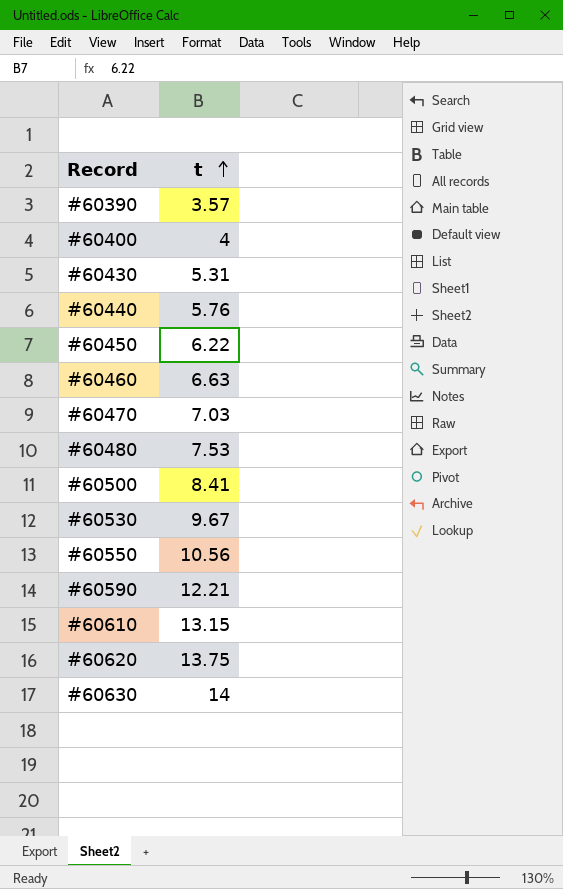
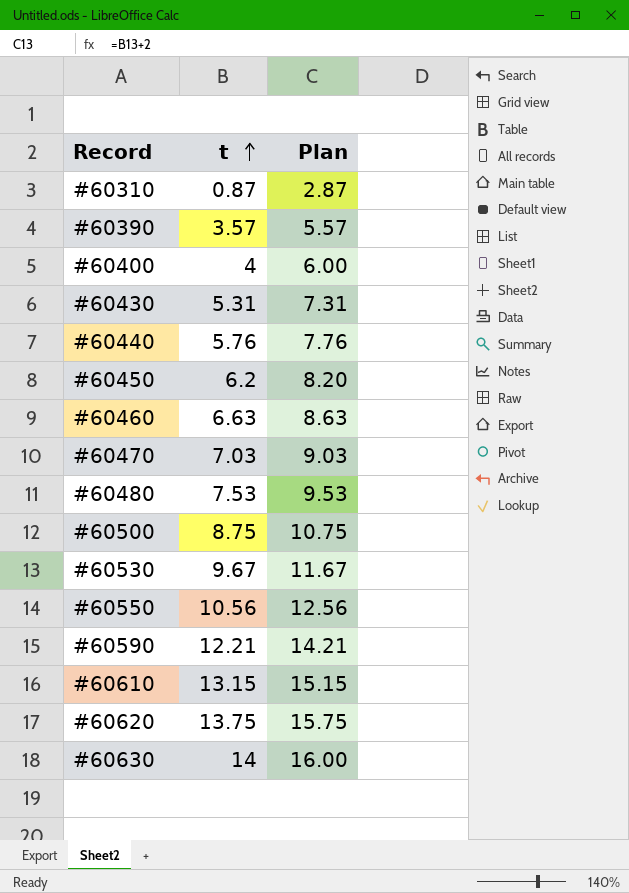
column Plan | formula: none -> [t] + 2
row #60310: none -> 0.87 | 2.87
#60450 | t: 6.22 -> 6.2
#60500 | t: 8.41 -> 8.75

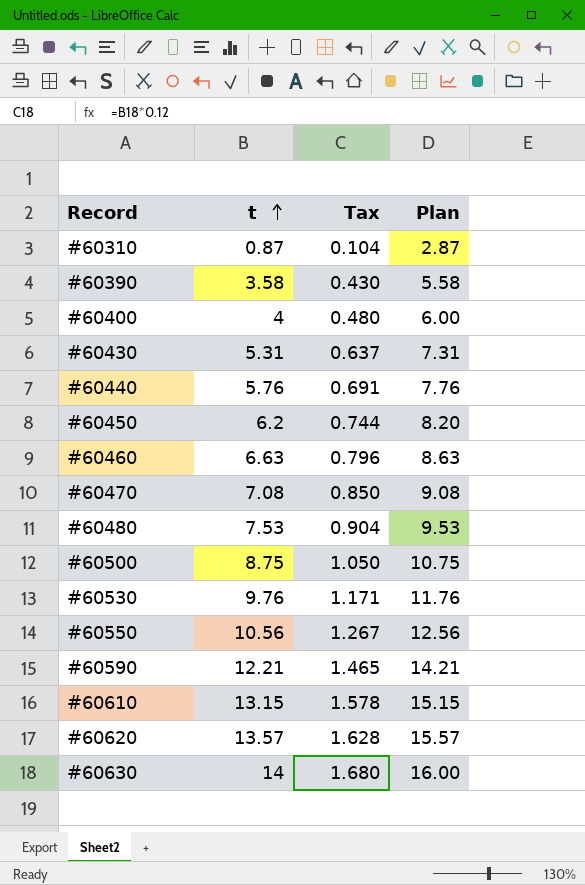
column Tax | formula: none -> [t] * 0.12
#60390 | t: 3.57 -> 3.58
#60390 | Plan: 5.57 -> 5.58
#60470 | t: 7.03 -> 7.08
#60470 | Plan: 9.03 -> 9.08
#60530 | t: 9.67 -> 9.76
#60530 | Plan: 11.67 -> 11.76
#60620 | t: 13.75 -> 13.57
#60620 | Plan: 15.75 -> 15.57

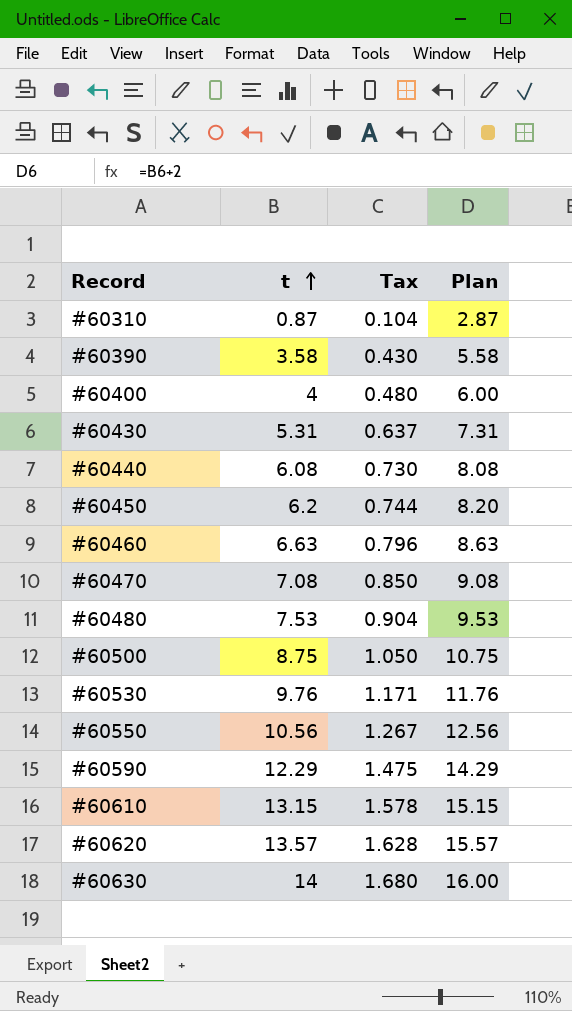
#60440 | t: 5.76 -> 6.08
#60440 | Tax: 0.691 -> 0.730
#60440 | Plan: 7.76 -> 8.08
#60590 | t: 12.21 -> 12.29
#60590 | Tax: 1.465 -> 1.475
#60590 | Plan: 14.21 -> 14.29

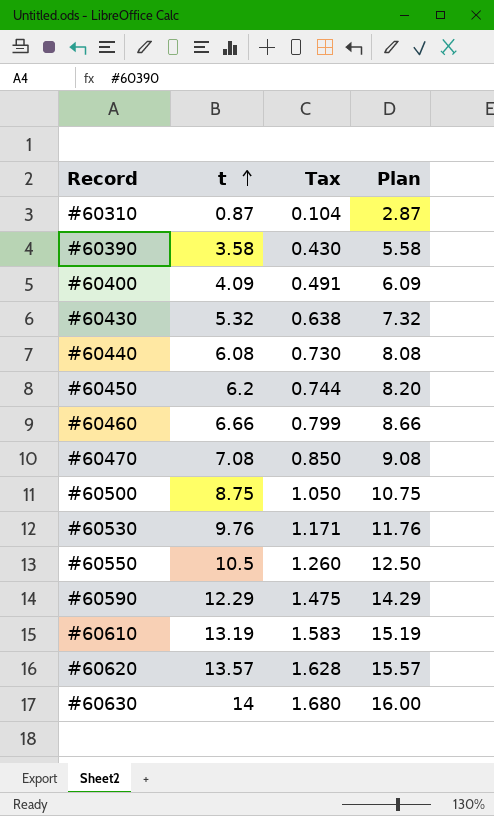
row #60480: 7.53 | 0.904 | 9.53 -> none
#60400 | t: 4 -> 4.09
#60400 | Tax: 0.480 -> 0.491
#60400 | Plan: 6.00 -> 6.09
#60430 | t: 5.31 -> 5.32
#60430 | Tax: 0.637 -> 0.638
#60430 | Plan: 7.31 -> 7.32
#60460 | t: 6.63 -> 6.66
#60460 | Tax: 0.796 -> 0.799
#60460 | Plan: 8.63 -> 8.66
#60550 | t: 10.56 -> 10.5
#60550 | Tax: 1.267 -> 1.260
#60550 | Plan: 12.56 -> 12.50
#60610 | t: 13.15 -> 13.19
#60610 | Tax: 1.578 -> 1.583
#60610 | Plan: 15.15 -> 15.19

